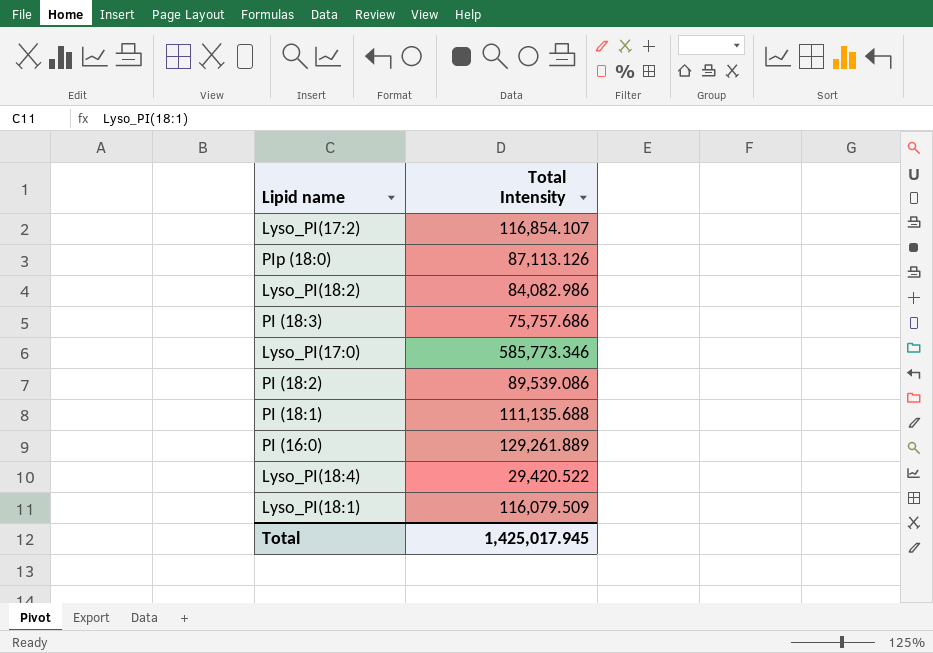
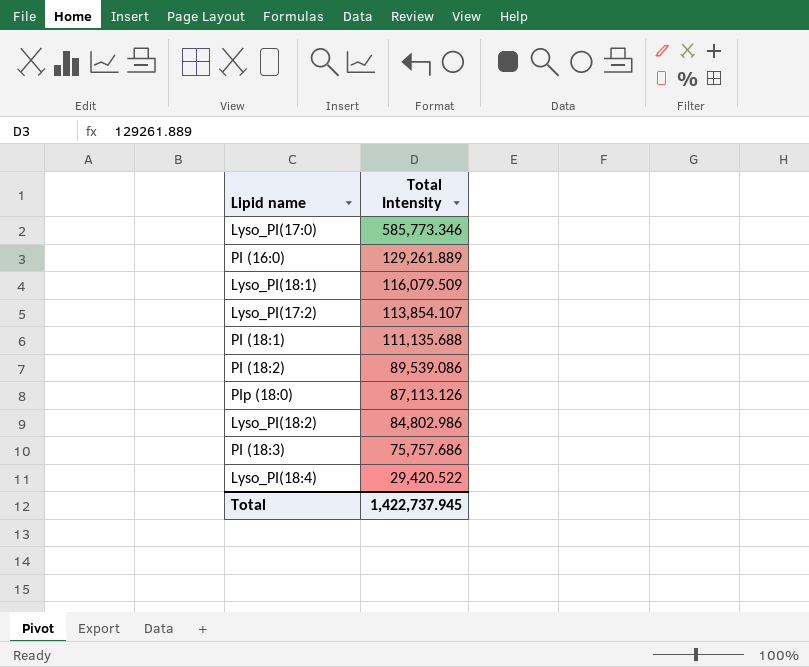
row order: none -> Total Intensity descending
Lyso_PI(17:2) | Total Intensity: 116,854.107 -> 113,854.107
Lyso_PI(18:2) | Total Intensity: 84,082.986 -> 84,802.986
Total | Total Intensity: 1,425,017.945 -> 1,422,737.945

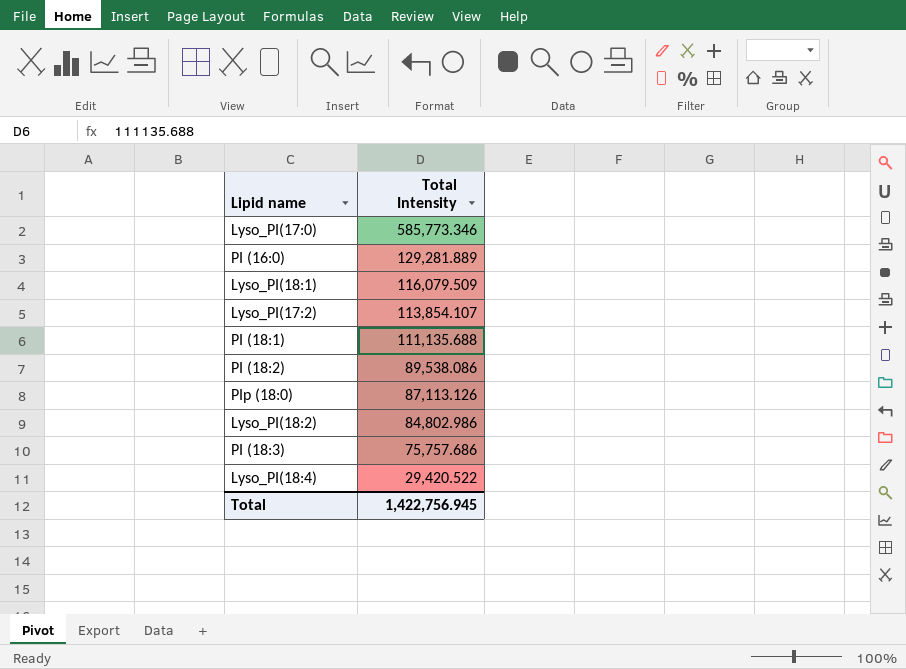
PI (16:0) | Total Intensity: 129,261.889 -> 129,281.889
PI (18:2) | Total Intensity: 89,539.086 -> 89,538.086
Total | Total Intensity: 1,422,737.945 -> 1,422,756.945

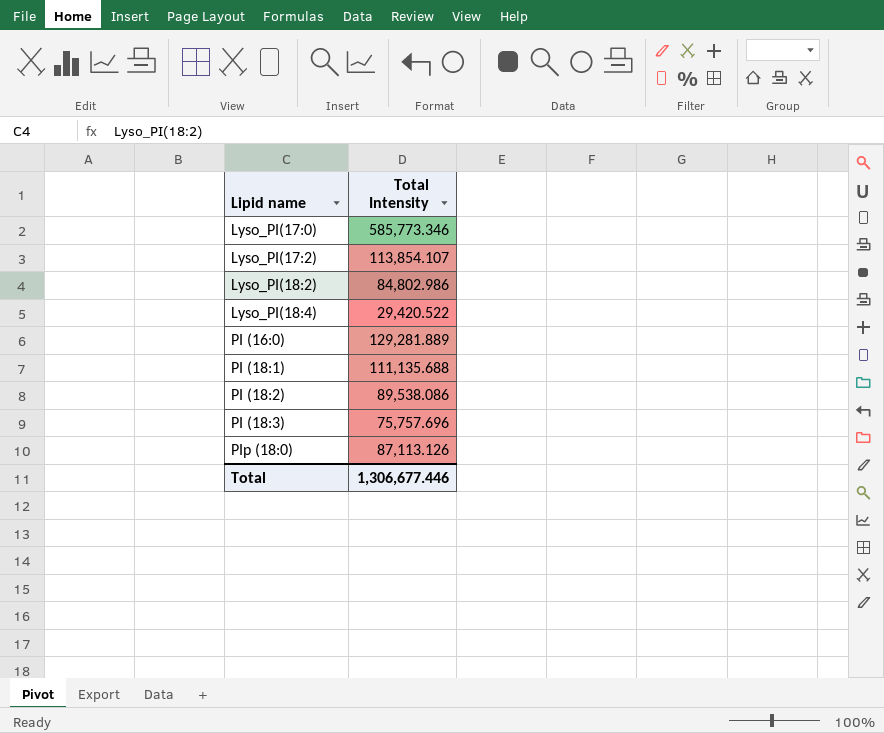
row order: Total Intensity descending -> Lipid name ascending
row Lyso_PI(18:1): 116,079.509 -> none
PI (18:3) | Total Intensity: 75,757.686 -> 75,757.696
Total | Total Intensity: 1,422,756.945 -> 1,306,677.446

